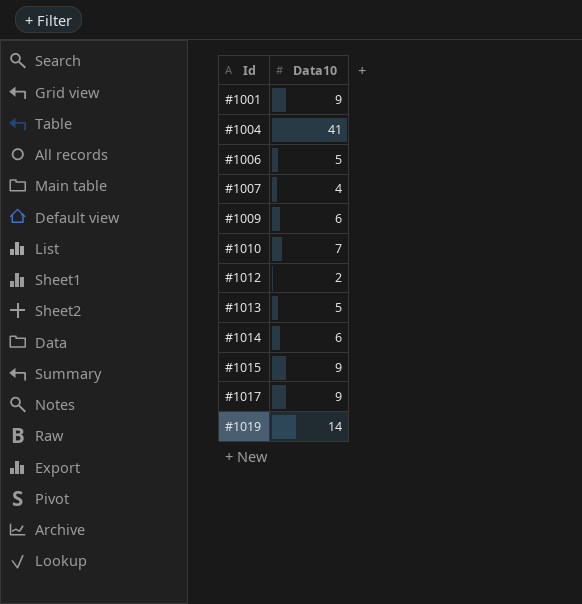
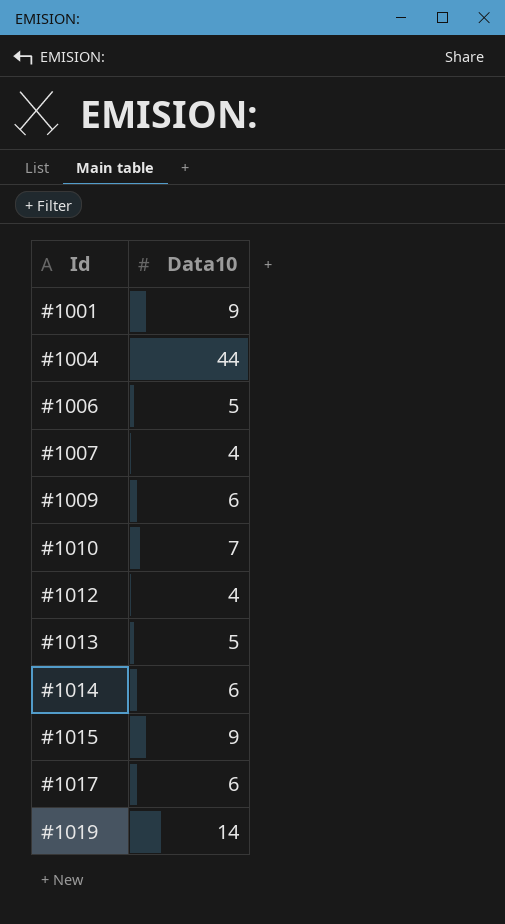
#1004 | Data10: 41 -> 44
#1012 | Data10: 2 -> 4
#1017 | Data10: 9 -> 6

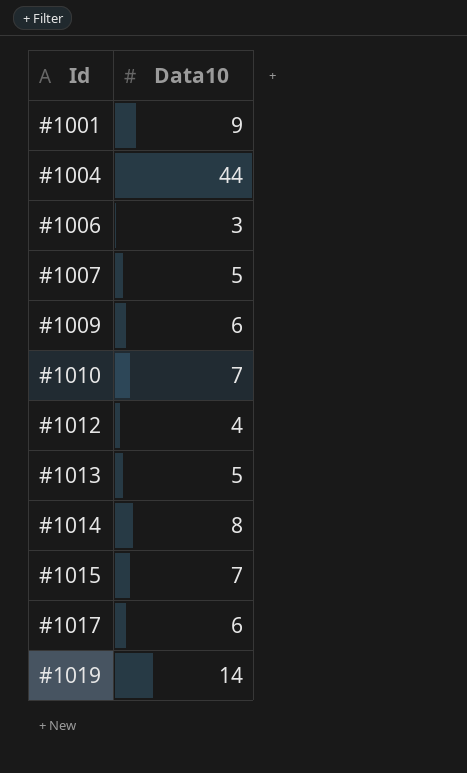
#1006 | Data10: 5 -> 3
#1007 | Data10: 4 -> 5
#1014 | Data10: 6 -> 8
#1015 | Data10: 9 -> 7

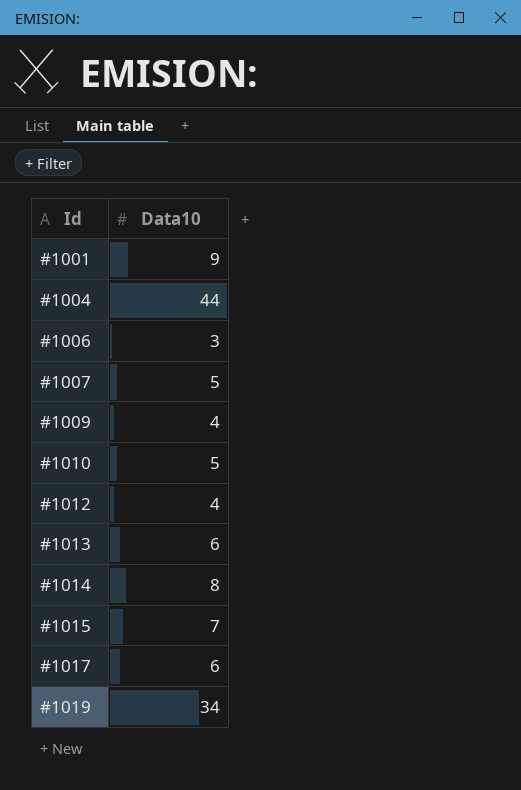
#1009 | Data10: 6 -> 4
#1010 | Data10: 7 -> 5
#1013 | Data10: 5 -> 6
#1019 | Data10: 14 -> 34

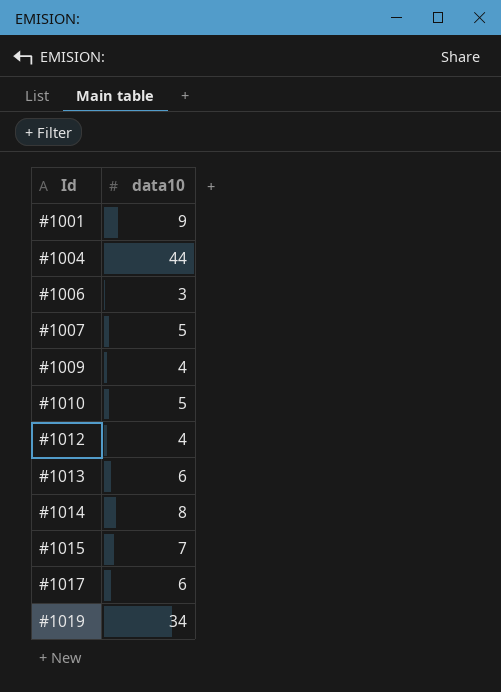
column name: Data10 -> data10

